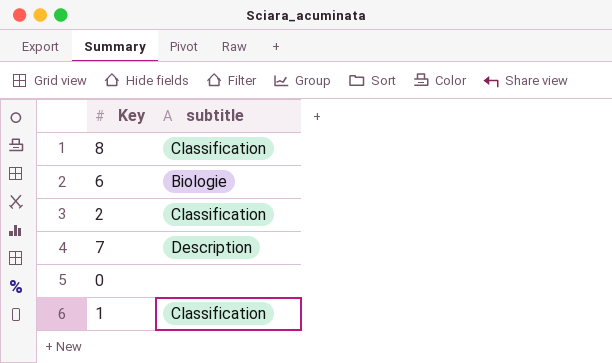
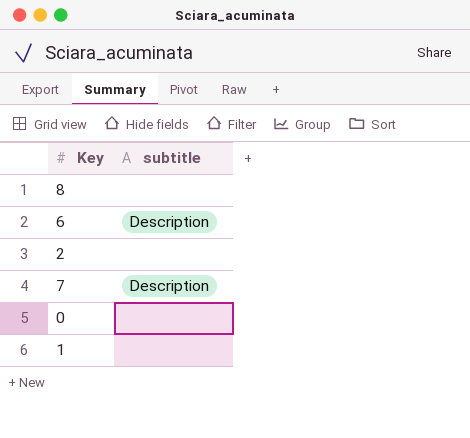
8 | subtitle: Classification -> none
6 | subtitle: Biologie -> Description
2 | subtitle: Classification -> none
1 | subtitle: Classification -> none

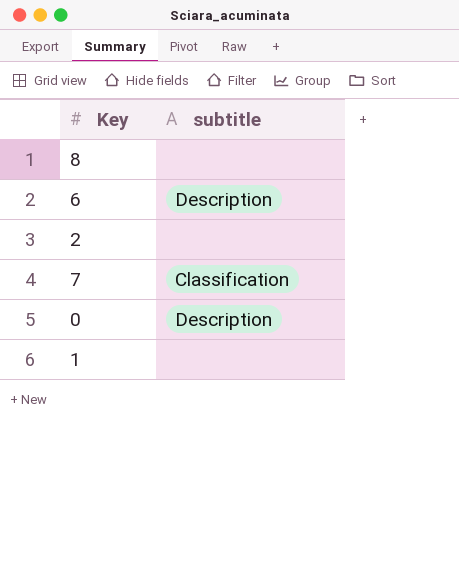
7 | subtitle: Description -> Classification
0 | subtitle: none -> Description

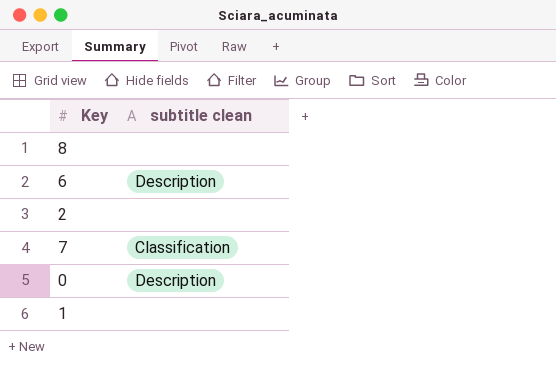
column name: subtitle -> subtitle clean

